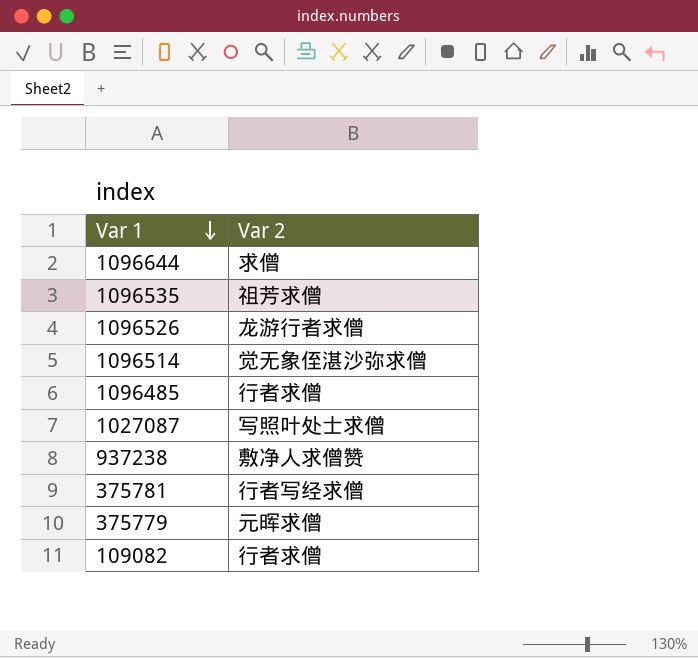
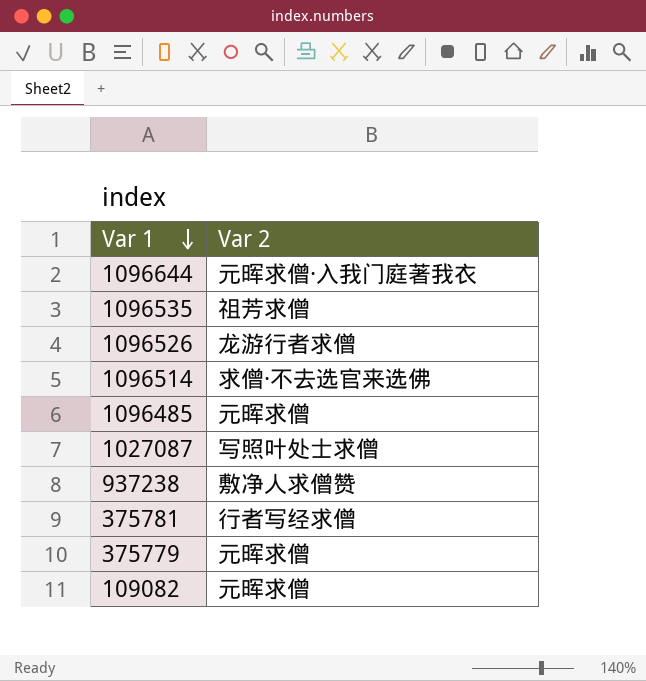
1096644 | Var 2: 求僧 -> 元晖求僧·入我门庭著我衣
1096514 | Var 2: 觉无象侄湛沙弥求僧 -> 求僧·不去选官来选佛
1096485 | Var 2: 行者求僧 -> 元晖求僧
109082 | Var 2: 行者求僧 -> 元晖求僧

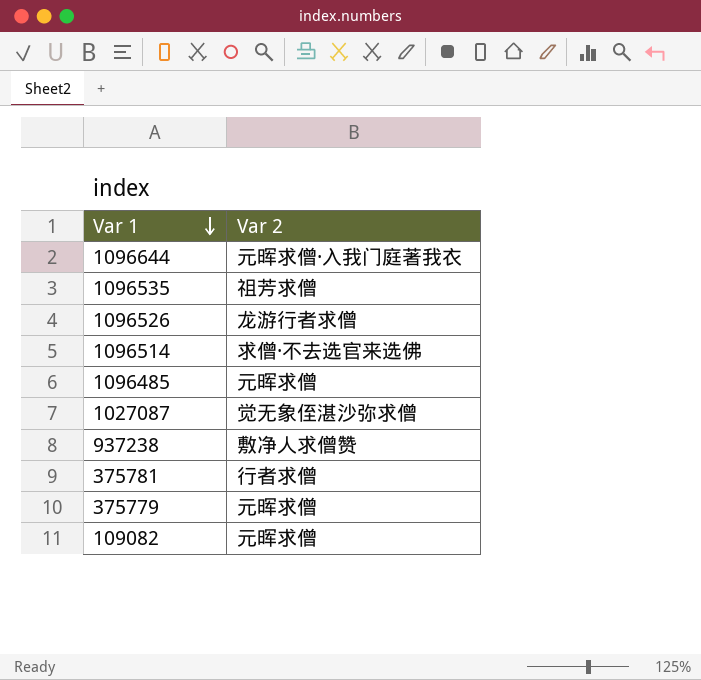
1027087 | Var 2: 写照叶处士求僧 -> 觉无象侄湛沙弥求僧
375781 | Var 2: 行者写经求僧 -> 行者求僧

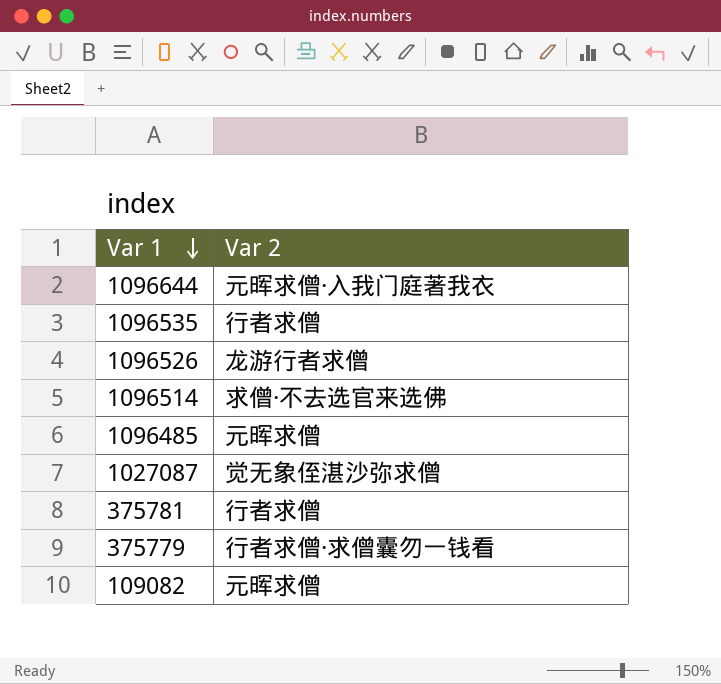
row 937238: 敷净人求僧赞 -> none
1096535 | Var 2: 祖芳求僧 -> 行者求僧
375779 | Var 2: 元晖求僧 -> 行者求僧·求僧囊勿一钱看

